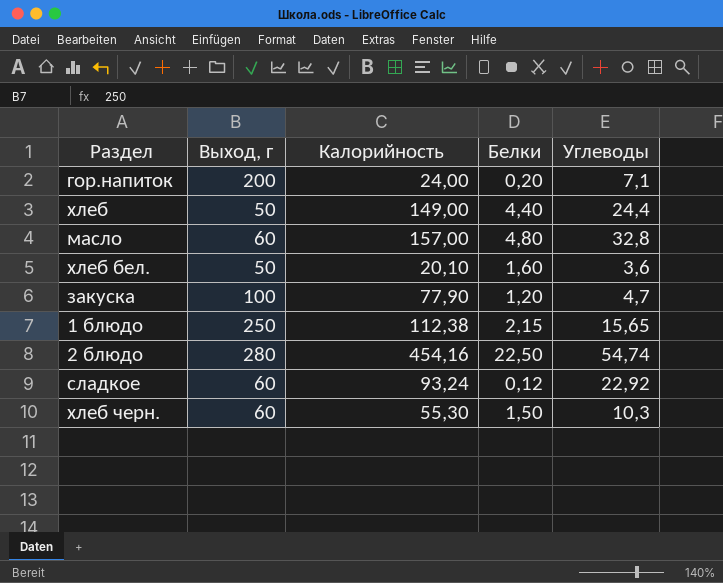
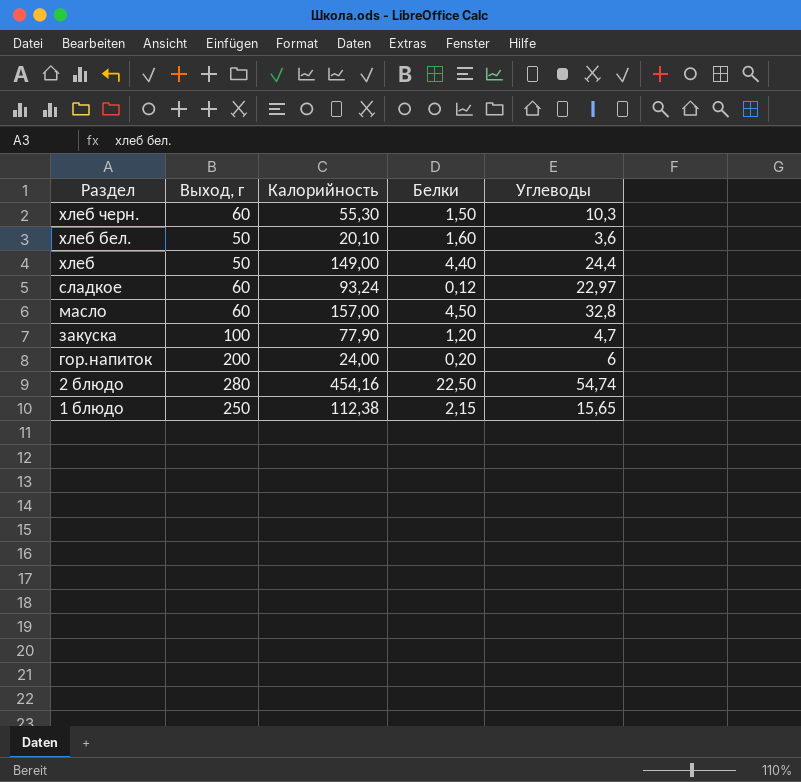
row order: none -> Раздел descending
сладкое | Углеводы: 22,92 -> 22,97
масло | Белки: 4,80 -> 4,50
гор.напиток | Углеводы: 7,1 -> 6

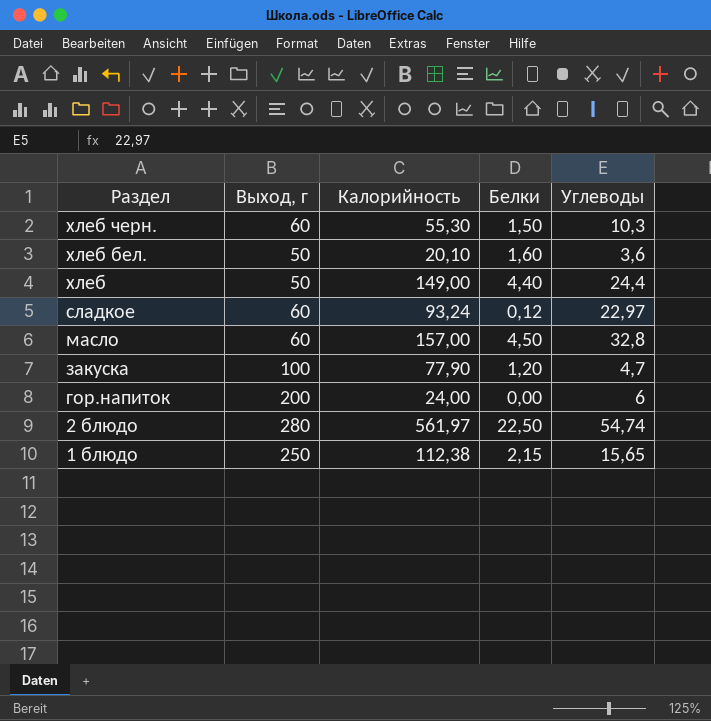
гор.напиток | Белки: 0,20 -> 0,00
2 блюдо | Калорийность: 454,16 -> 561,97

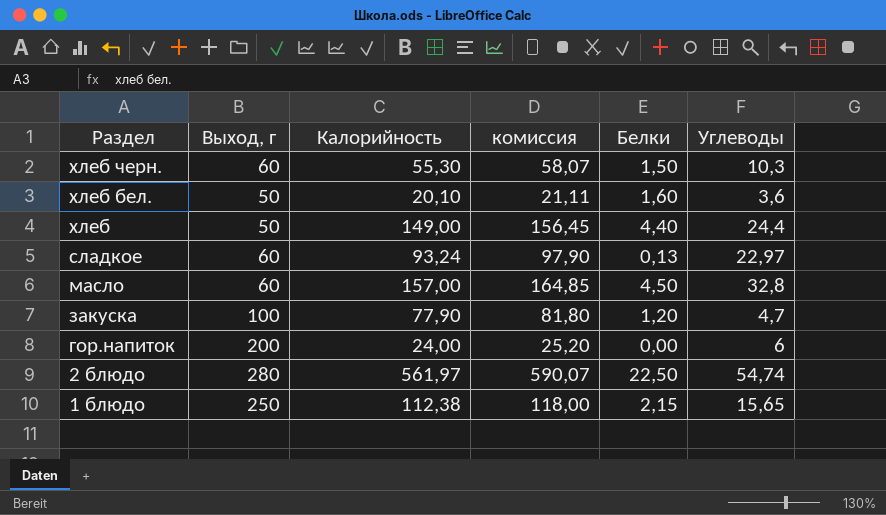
column комиссия | formula: none -> [Калорийность] * 1,05
сладкое | Белки: 0,12 -> 0,13

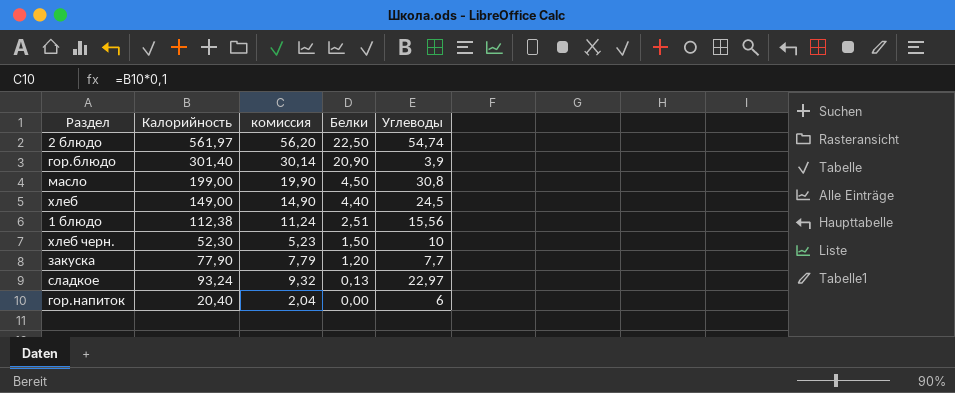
row order: Раздел descending -> Белки descending
column Выход, г | position: 2 -> none
column комиссия | formula: [Калорийность] * 1,05 -> [Калорийность] * 0,1
row хлеб бел.: 50 | 20,10 | 21,11 | 1,60 | 3,6 -> none
row гор.блюдо: none -> 301,40 | 30,14 | 20,90 | 3,9
масло | Калорийность: 157,00 -> 199,00
масло | Углеводы: 32,8 -> 30,8
хлеб | Углеводы: 24,4 -> 24,5
1 блюдо | Белки: 2,15 -> 2,51
1 блюдо | Углеводы: 15,65 -> 15,56
хлеб черн. | Калорийность: 55,30 -> 52,30
хлеб черн. | Углеводы: 10,3 -> 10
закуска | Углеводы: 4,7 -> 7,7
гор.напиток | Калорийность: 24,00 -> 20,40

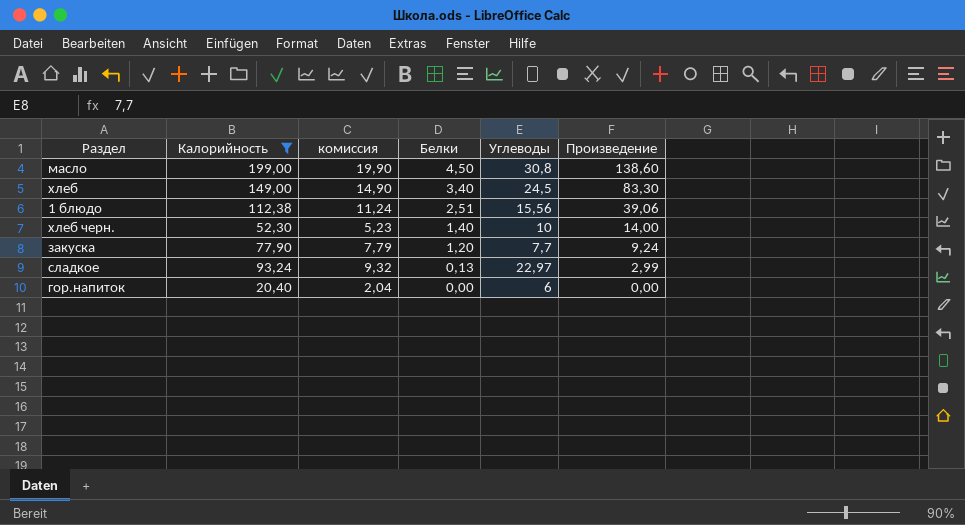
filter: none -> Калорийность <= 199,00
column Произведение | formula: none -> [Белки] * [Углеводы]
хлеб | Белки: 4,40 -> 3,40
хлеб черн. | Белки: 1,50 -> 1,40

